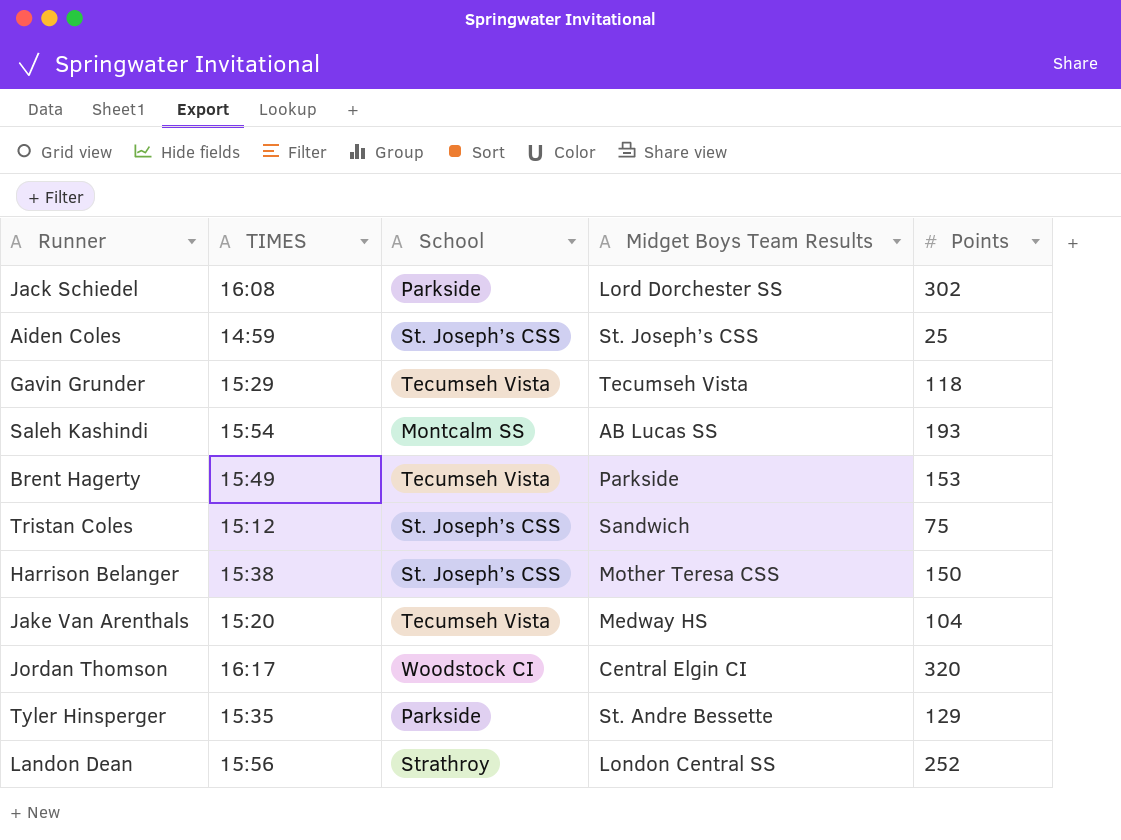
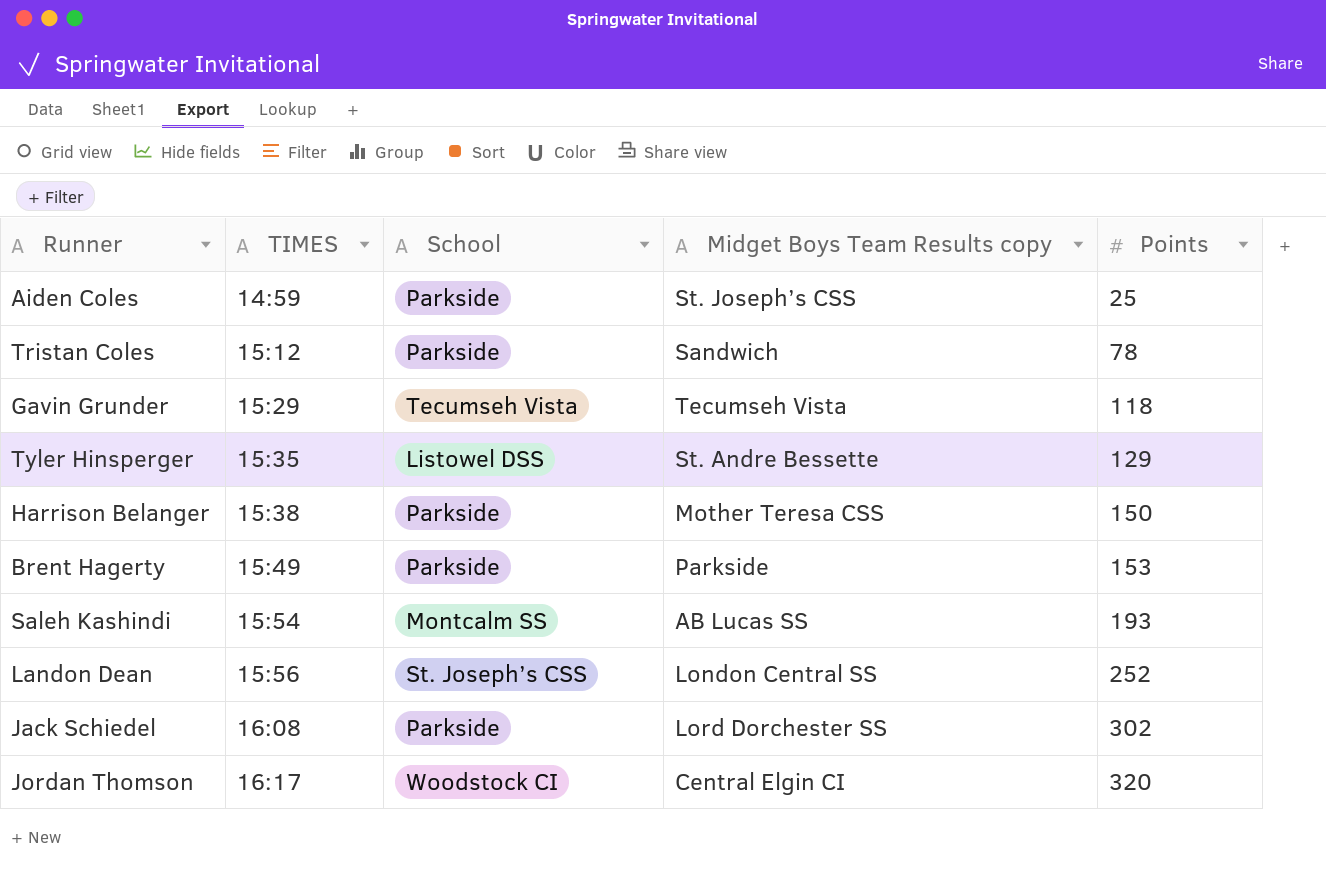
row order: none -> TIMES ascending
column name: Midget Boys Team Results -> Midget Boys Team Results copy
row Jake Van Arenthals: 15:20 | Tecumseh Vista | Medway HS | 104 -> none
Aiden Coles | School: St. Joseph’s CSS -> Parkside
Tristan Coles | School: St. Joseph’s CSS -> Parkside
Tristan Coles | Points: 75 -> 78
Tyler Hinsperger | School: Parkside -> Listowel DSS
Harrison Belanger | School: St. Joseph’s CSS -> Parkside
Brent Hagerty | School: Tecumseh Vista -> Parkside
Landon Dean | School: Strathroy -> St. Joseph’s CSS

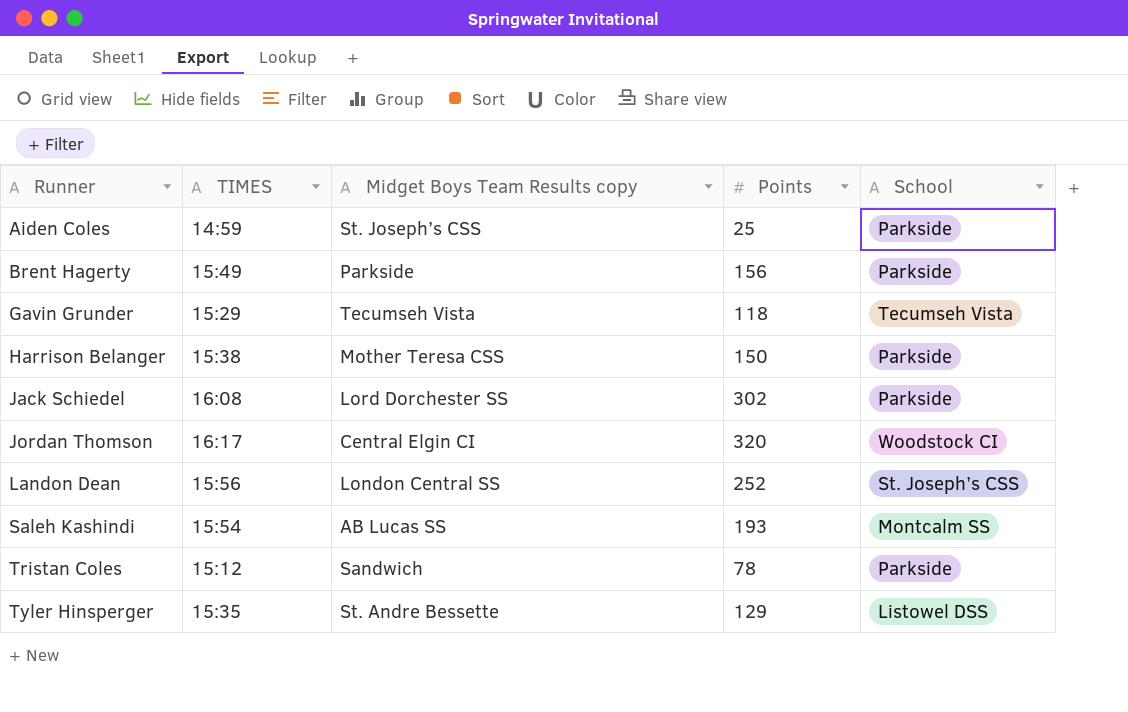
row order: TIMES ascending -> Runner ascending
column School | position: 3 -> 5
Brent Hagerty | Points: 153 -> 156

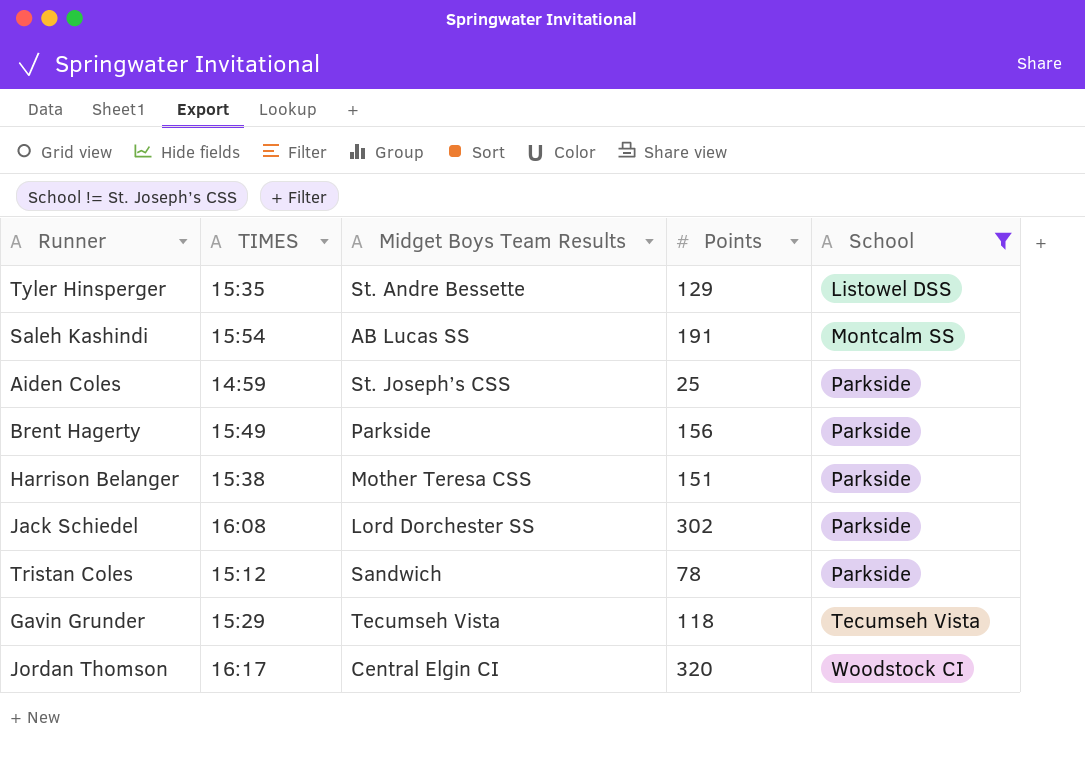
filter: none -> School != St. Joseph’s CSS
row order: Runner ascending -> School ascending
column name: Midget Boys Team Results copy -> Midget Boys Team Results
Saleh Kashindi | Points: 193 -> 191
Harrison Belanger | Points: 150 -> 151

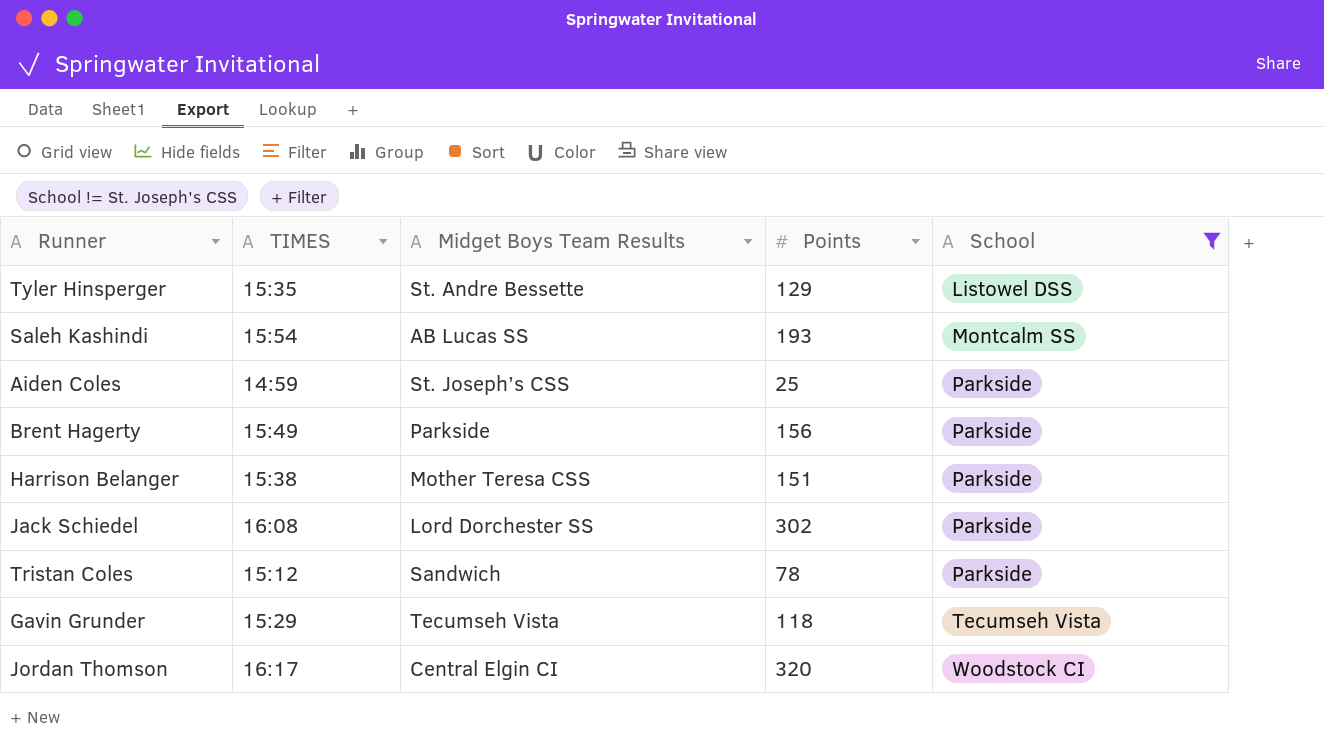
Saleh Kashindi | Points: 191 -> 193

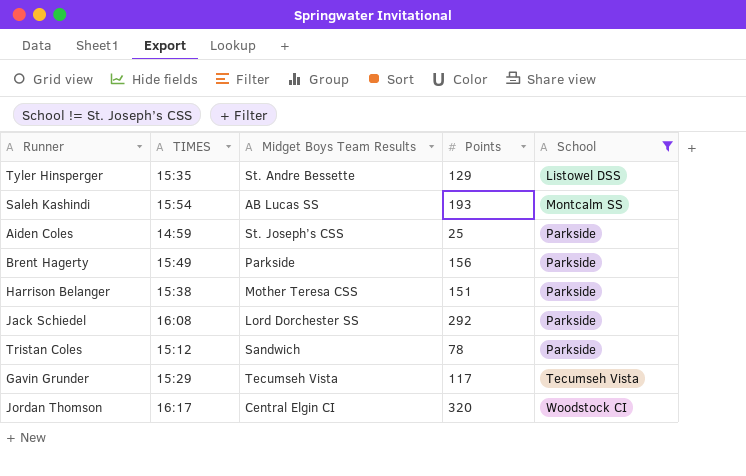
Jack Schiedel | Points: 302 -> 292
Gavin Grunder | Points: 118 -> 117

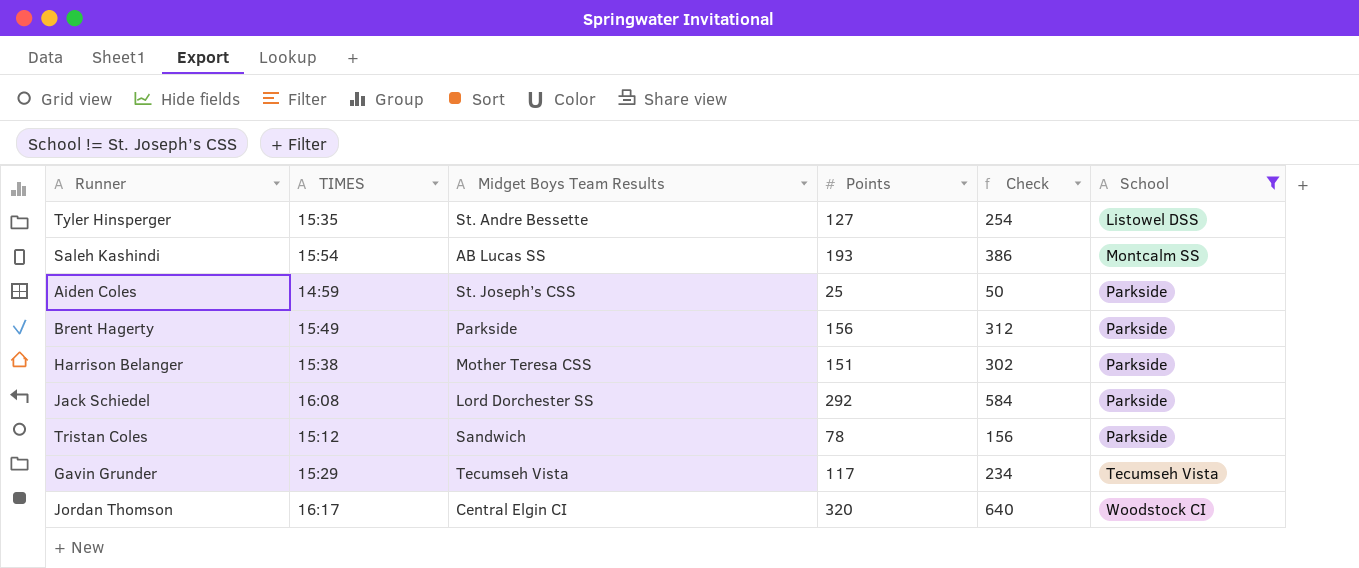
column Check | formula: none -> [Points] * 2
Tyler Hinsperger | Points: 129 -> 127

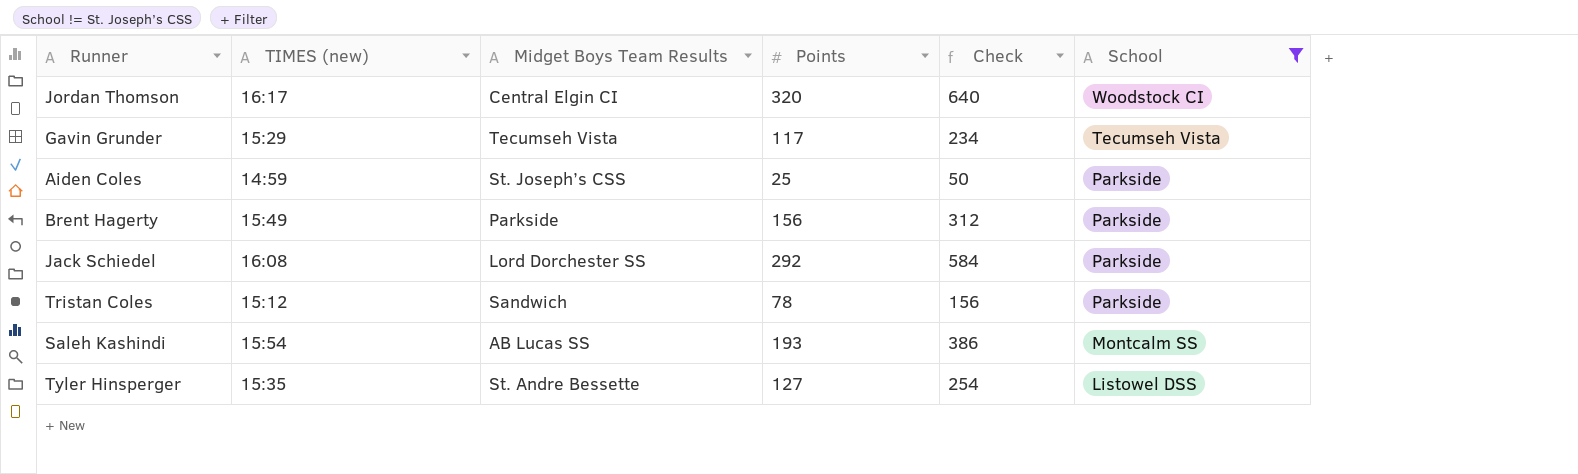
row order: School ascending -> School descending
column name: TIMES -> TIMES (new)
row Harrison Belanger: 15:38 | Mother Teresa CSS | 151 | 302 | Parkside -> none

